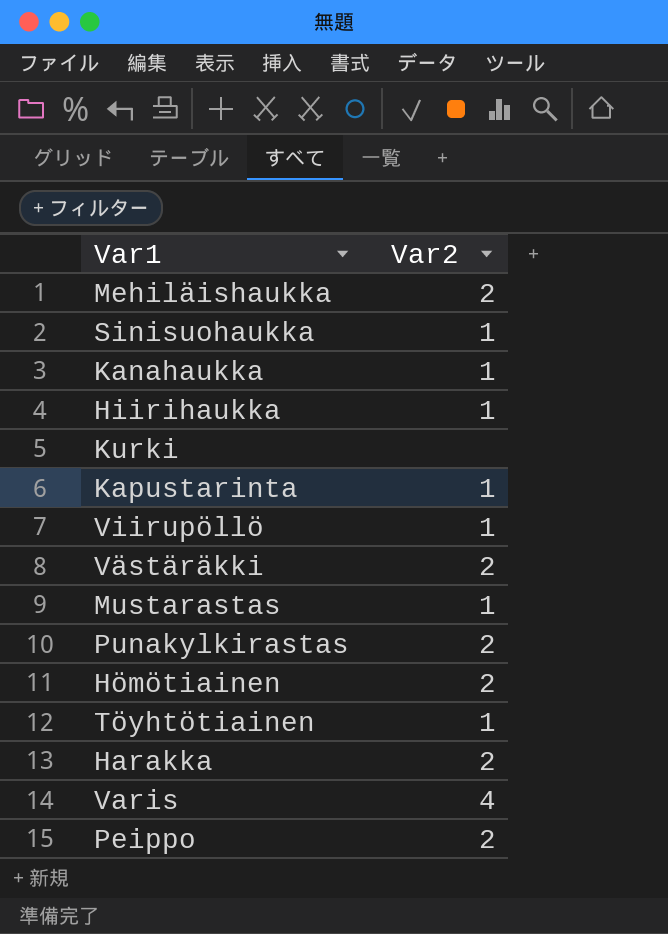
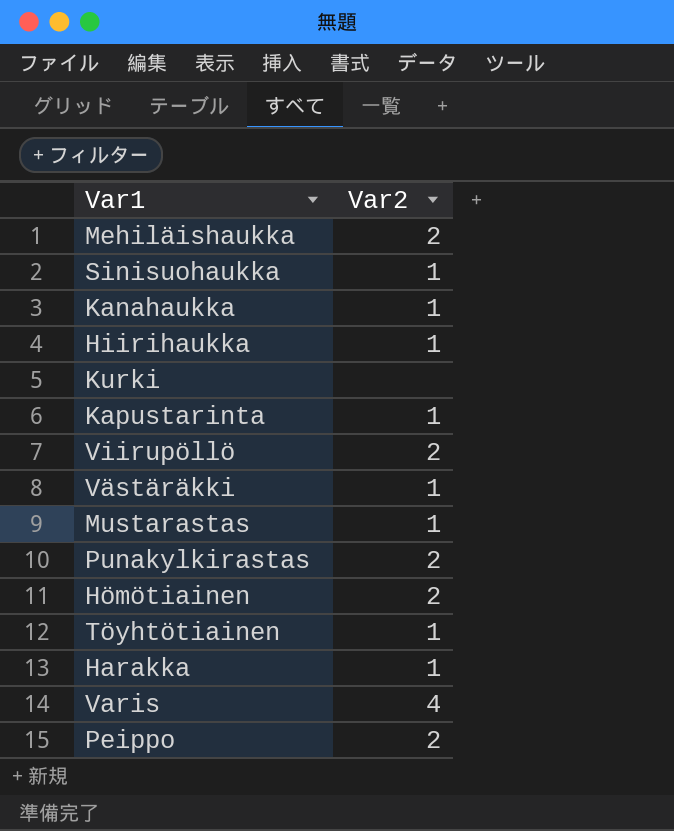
Viirupöllö | Var2: 1 -> 2
Västäräkki | Var2: 2 -> 1
Harakka | Var2: 2 -> 1

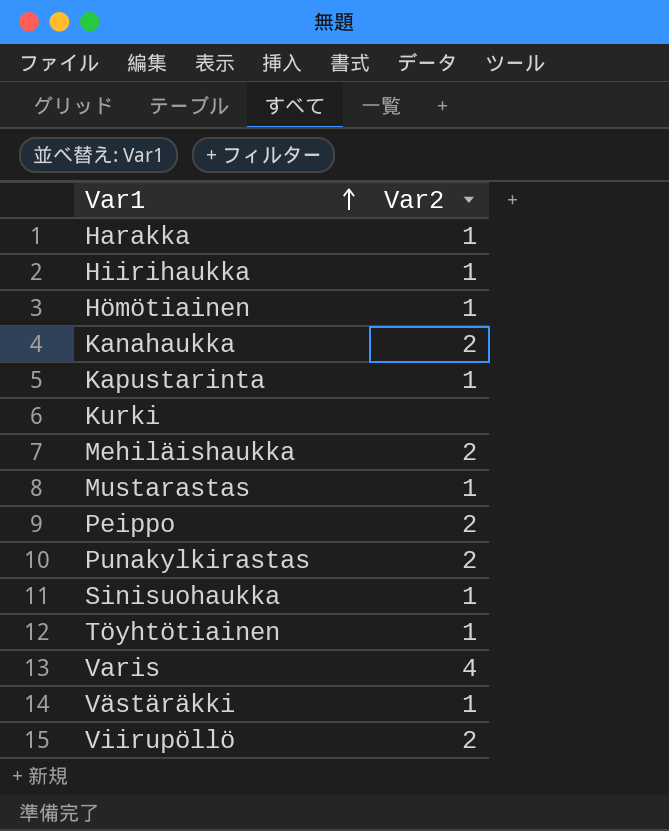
row order: none -> Var1 ascending
Hömötiainen | Var2: 2 -> 1
Kanahaukka | Var2: 1 -> 2

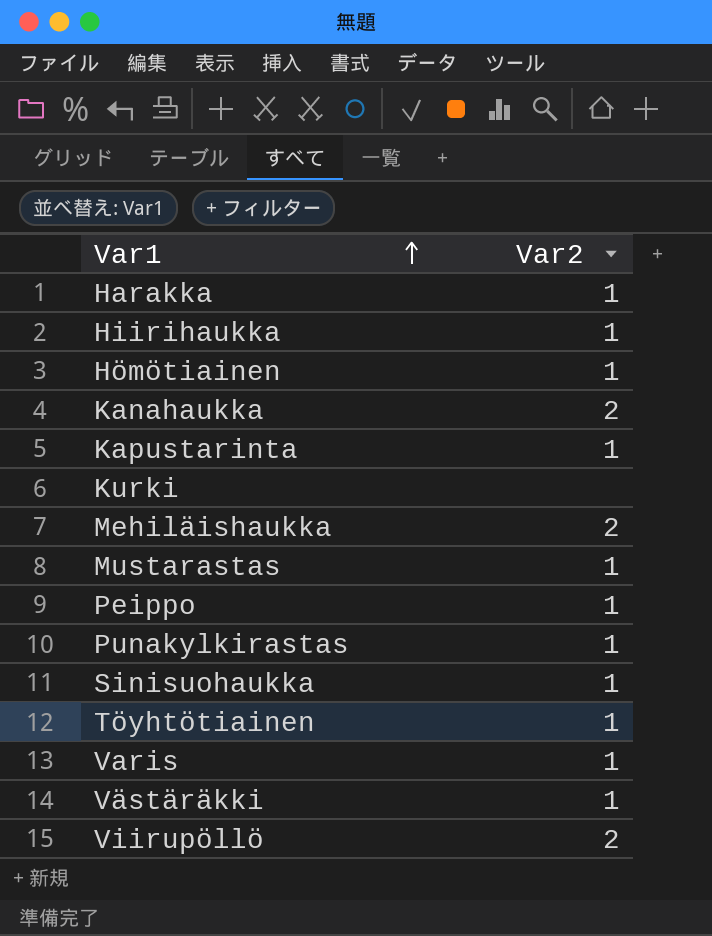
Peippo | Var2: 2 -> 1
Punakylkirastas | Var2: 2 -> 1
Varis | Var2: 4 -> 1

